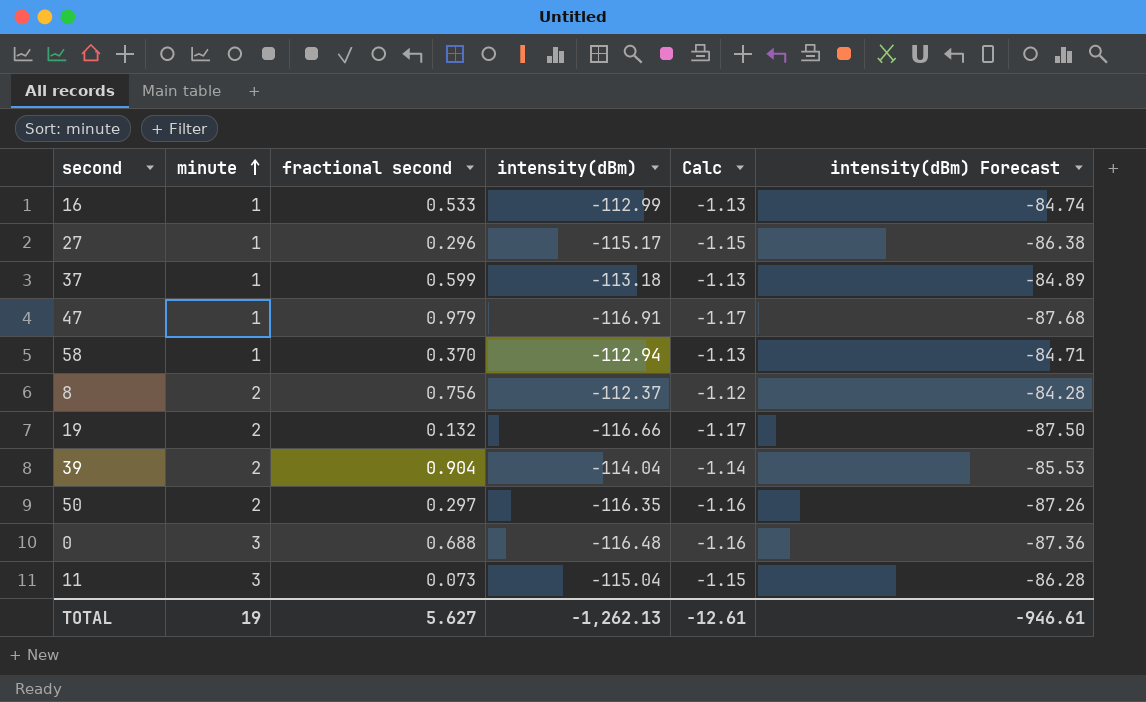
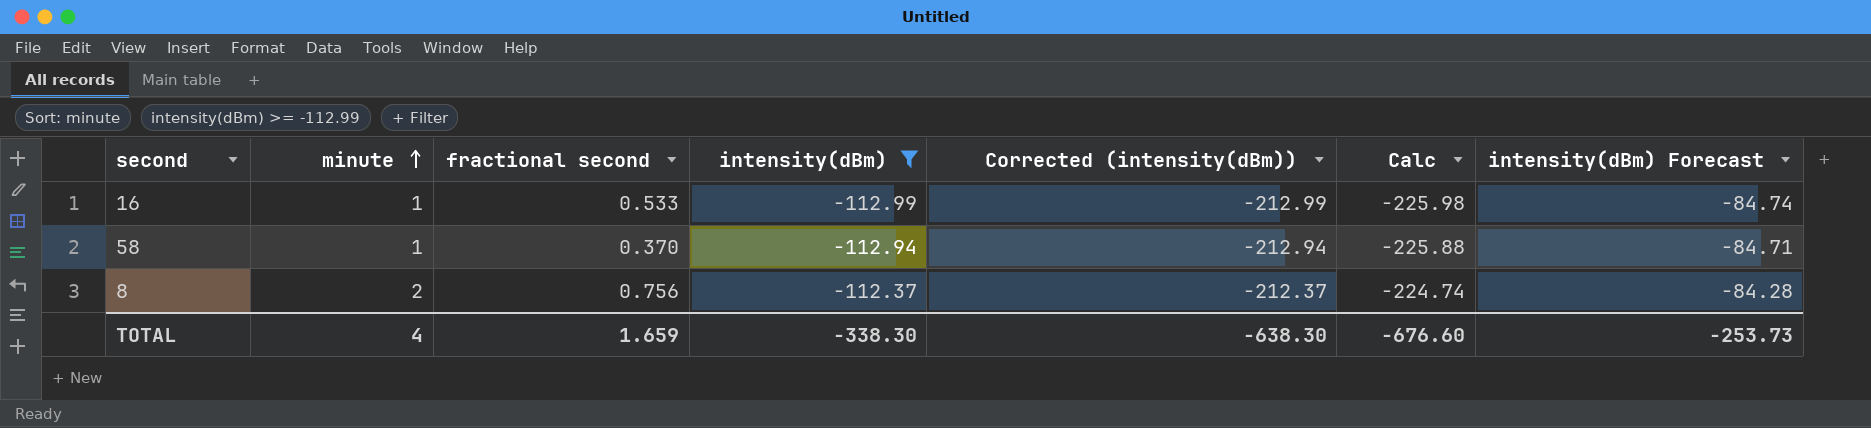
filter: none -> intensity(dBm) >= -112.99
column Corrected (intensity(dBm)) | formula: none -> [intensity(dBm)] - 100
column Calc | formula: [intensity(dBm)] * 0.01 -> [intensity(dBm)] * 2
TOTAL | minute: 19 -> 4
TOTAL | fractional second: 5.627 -> 1.659
TOTAL | intensity(dBm): -1,262.13 -> -338.30
TOTAL | Calc: -12.61 -> -676.60
TOTAL | intensity(dBm) Forecast: -946.61 -> -253.73

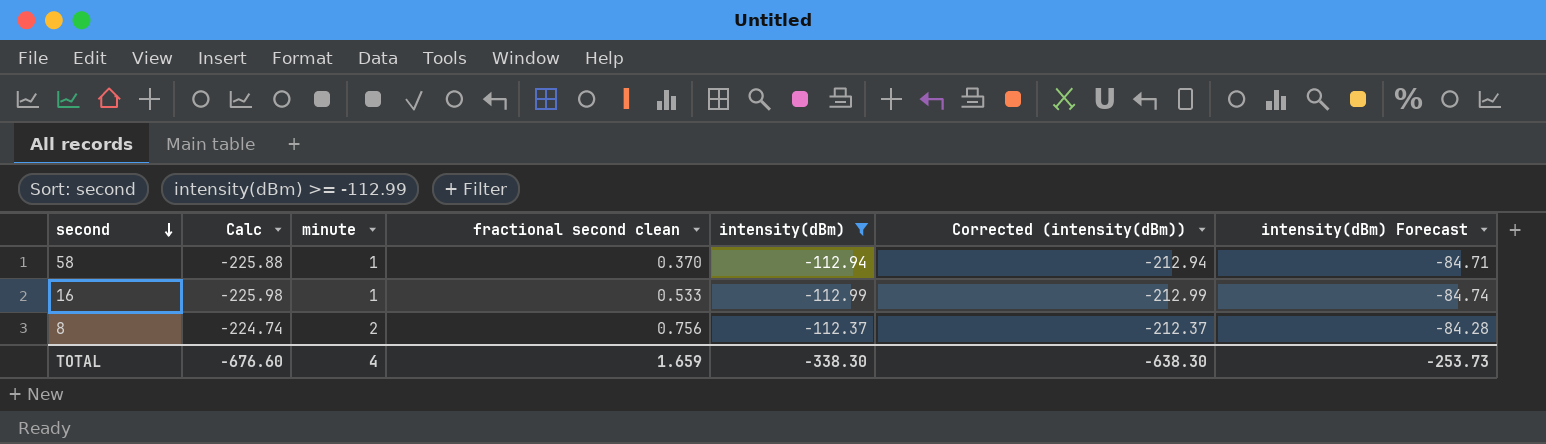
row order: minute ascending -> second descending
column Calc | position: 6 -> 2
column name: fractional second -> fractional second clean

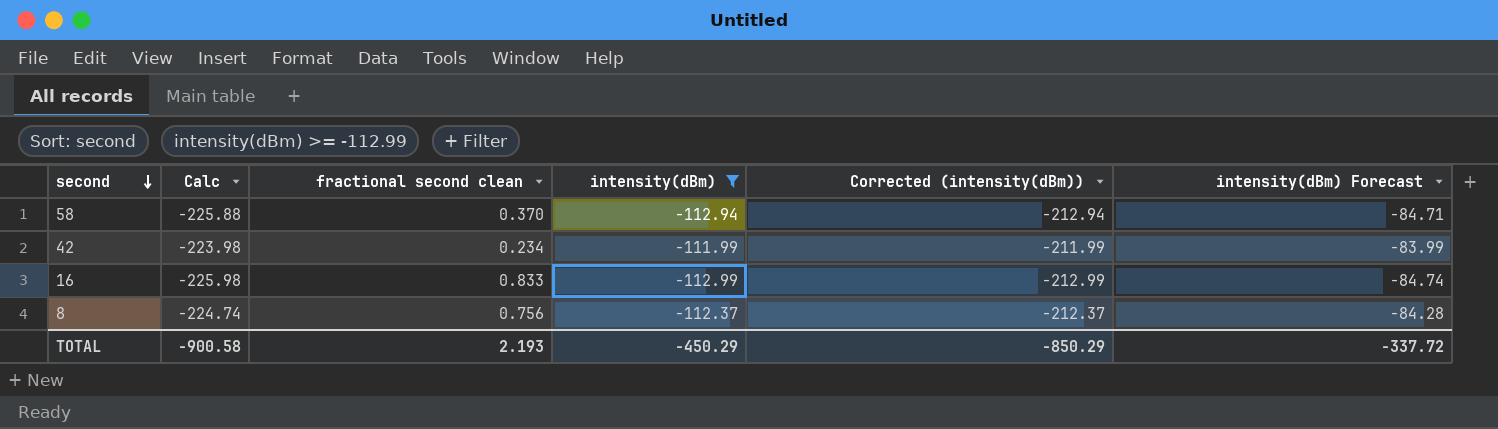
column minute | position: 3 -> none
row 42: none -> -223.98 | 0.234 | -111.99 | -211.99 | -83.99
16 | fractional second clean: 0.533 -> 0.833
TOTAL | Calc: -676.60 -> -900.58
TOTAL | fractional second clean: 1.659 -> 2.193
TOTAL | intensity(dBm): -338.30 -> -450.29
TOTAL | Corrected (intensity(dBm)): -638.30 -> -850.29
TOTAL | intensity(dBm) Forecast: -253.73 -> -337.72

